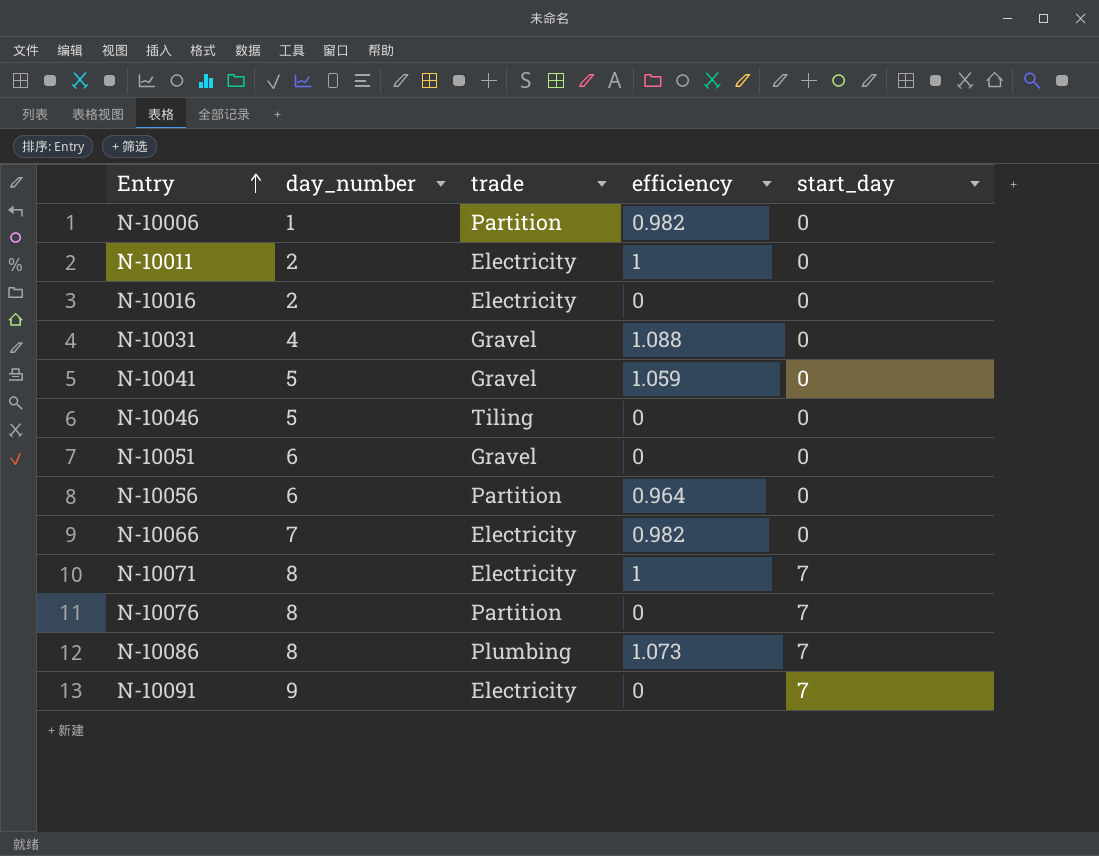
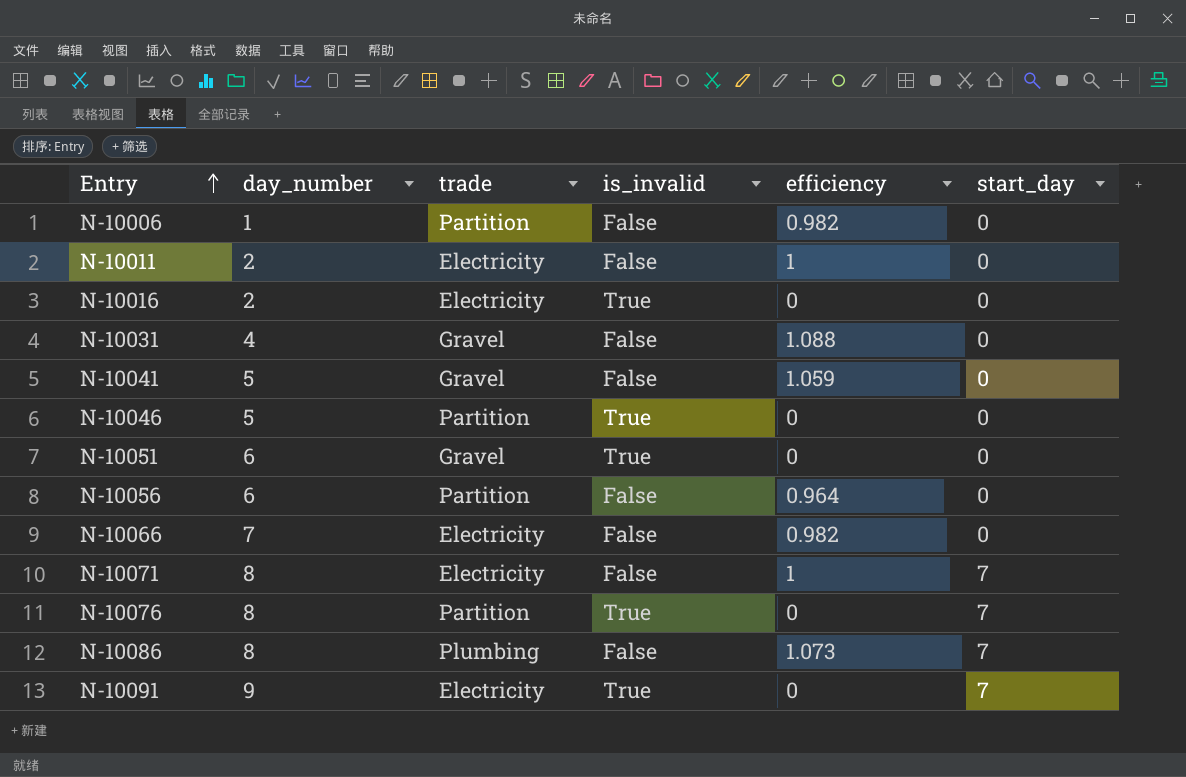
column is_invalid | position: none -> 4
N-10046 | trade: Tiling -> Partition

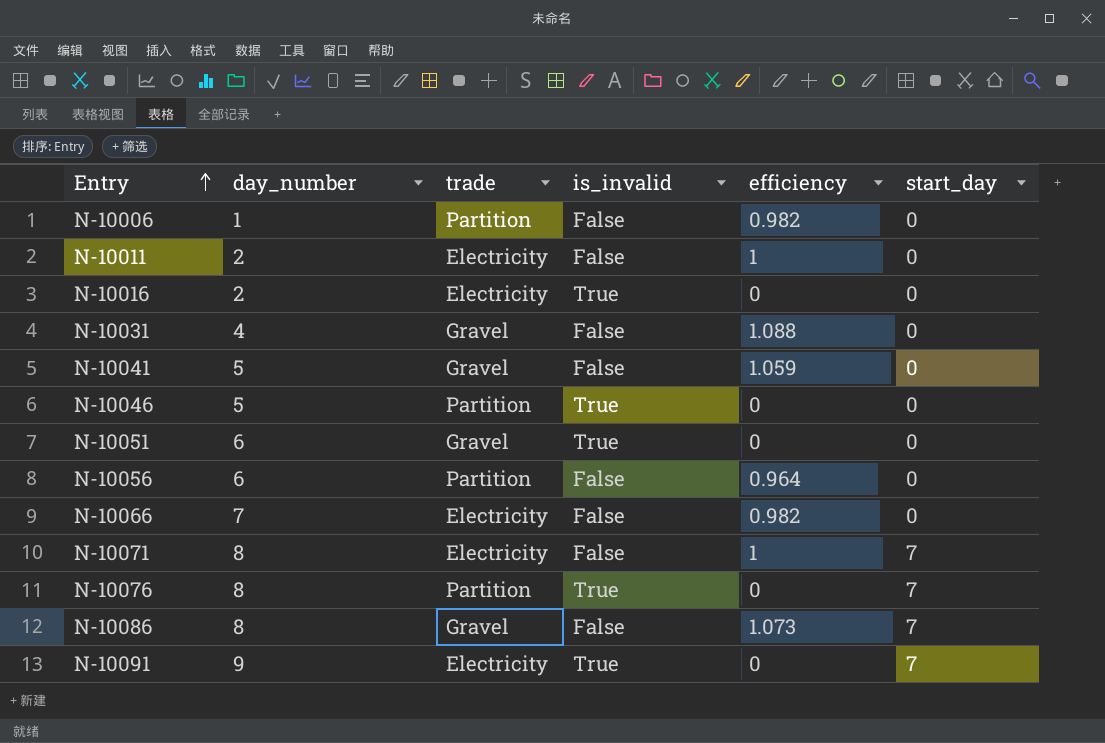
N-10086 | trade: Plumbing -> Gravel

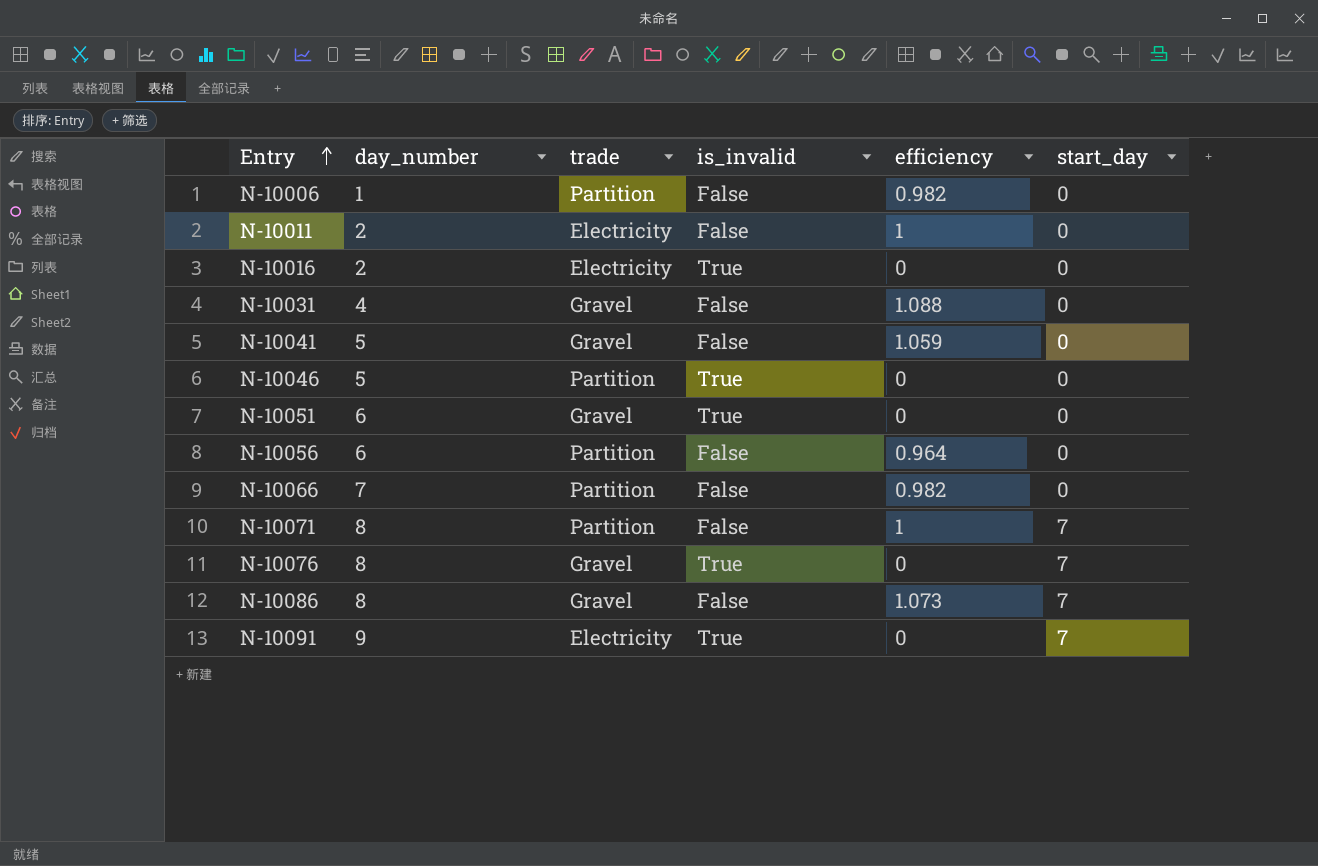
N-10066 | trade: Electricity -> Partition
N-10071 | trade: Electricity -> Partition
N-10076 | trade: Partition -> Gravel

